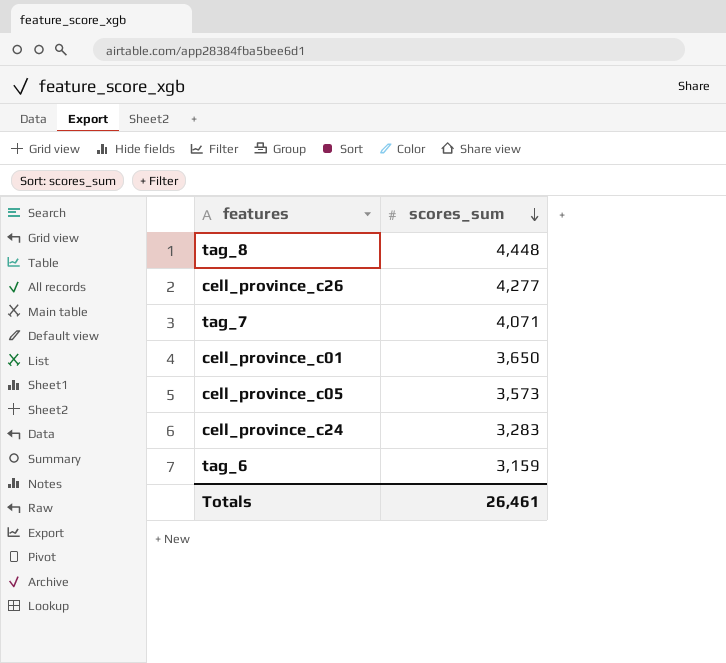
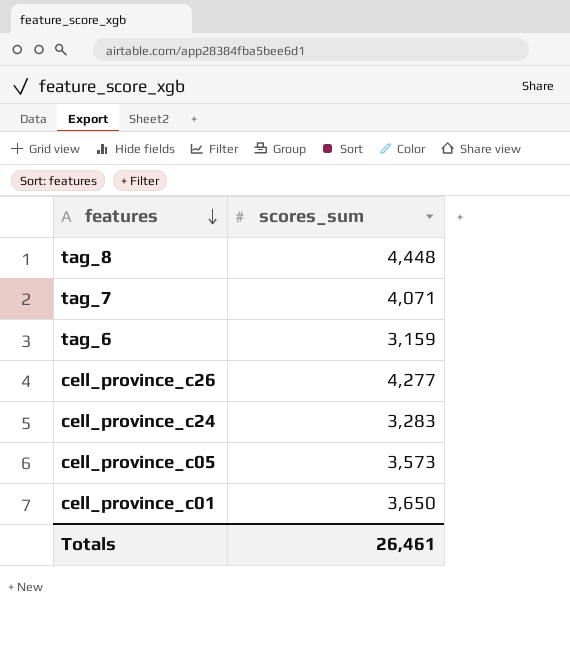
row order: scores_sum descending -> features descending

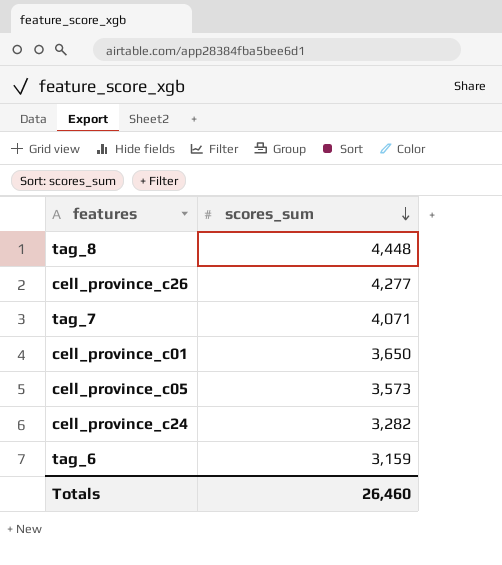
row order: features descending -> scores_sum descending
cell_province_c24 | scores_sum: 3,283 -> 3,282
Totals | scores_sum: 26,461 -> 26,460

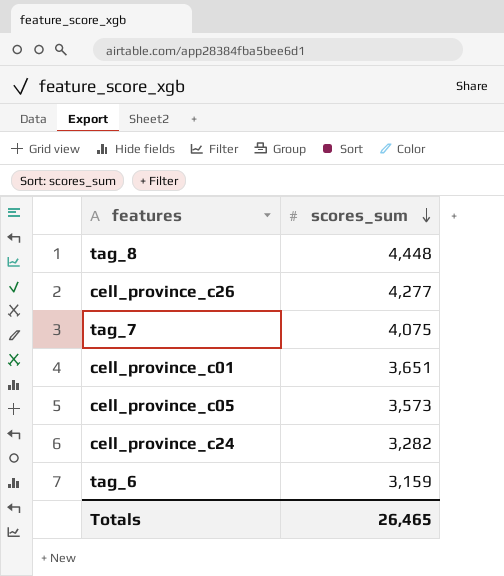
tag_7 | scores_sum: 4,071 -> 4,075
cell_province_c01 | scores_sum: 3,650 -> 3,651
Totals | scores_sum: 26,460 -> 26,465

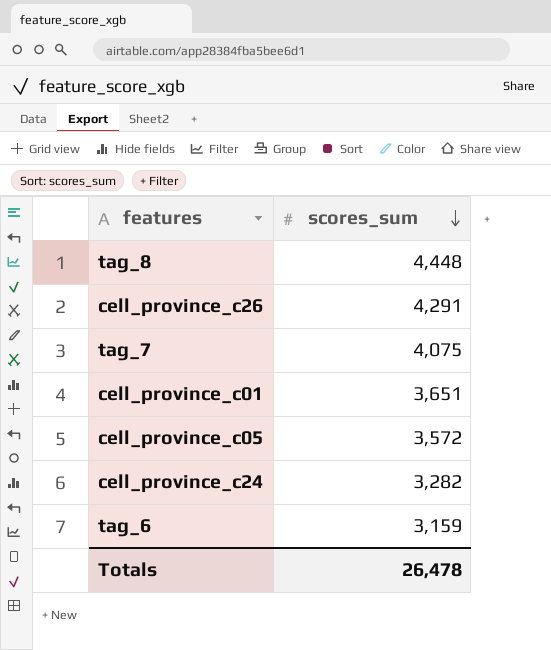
cell_province_c26 | scores_sum: 4,277 -> 4,291
cell_province_c05 | scores_sum: 3,573 -> 3,572
Totals | scores_sum: 26,465 -> 26,478

